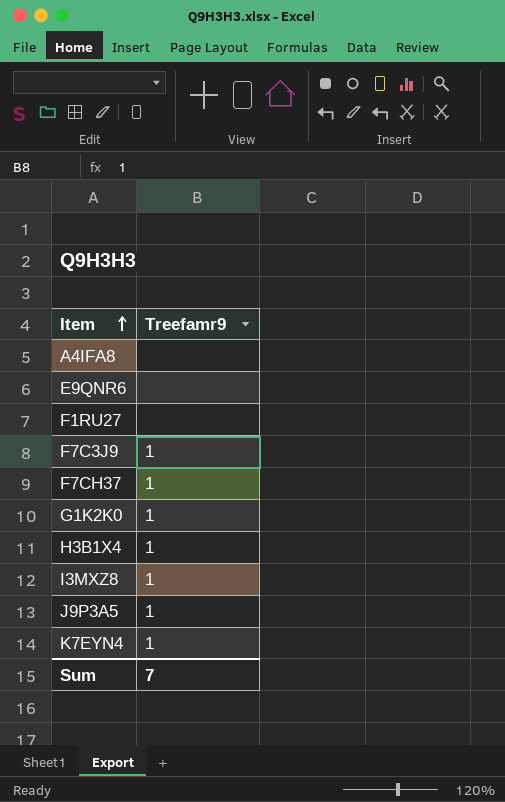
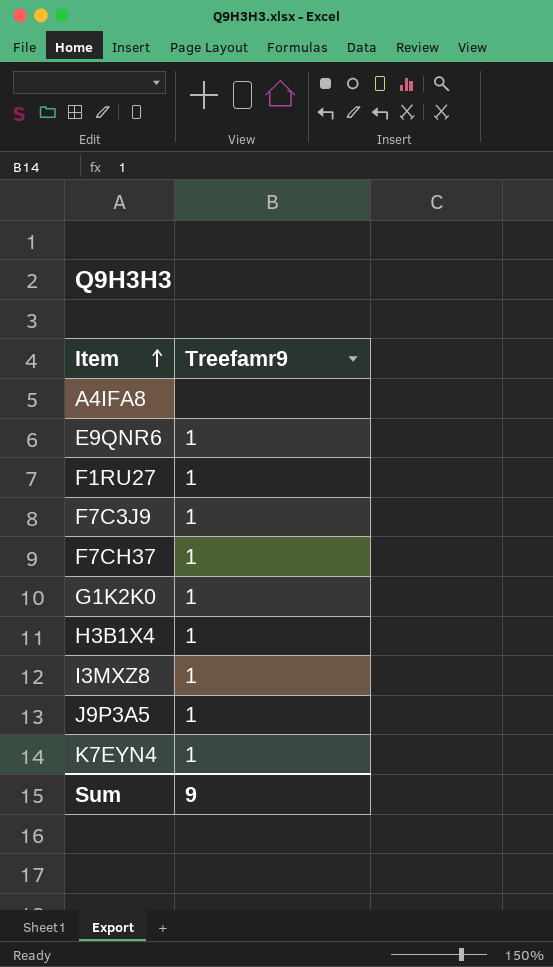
E9QNR6 | Treefamr9: none -> 1
F1RU27 | Treefamr9: none -> 1
Sum | Treefamr9: 7 -> 9

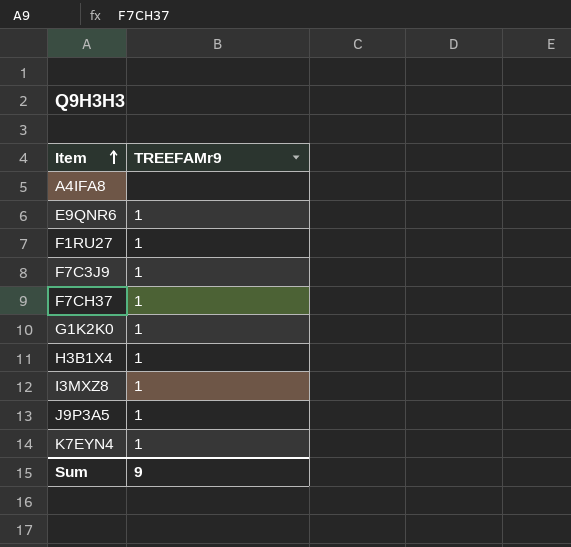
column name: Treefamr9 -> TREEFAMr9

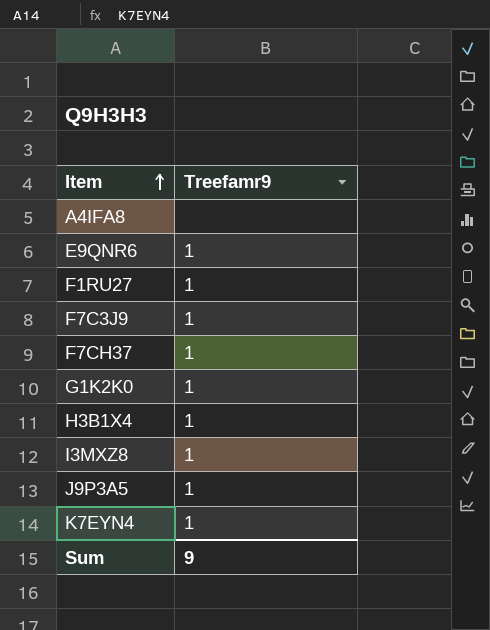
column name: TREEFAMr9 -> Treefamr9

